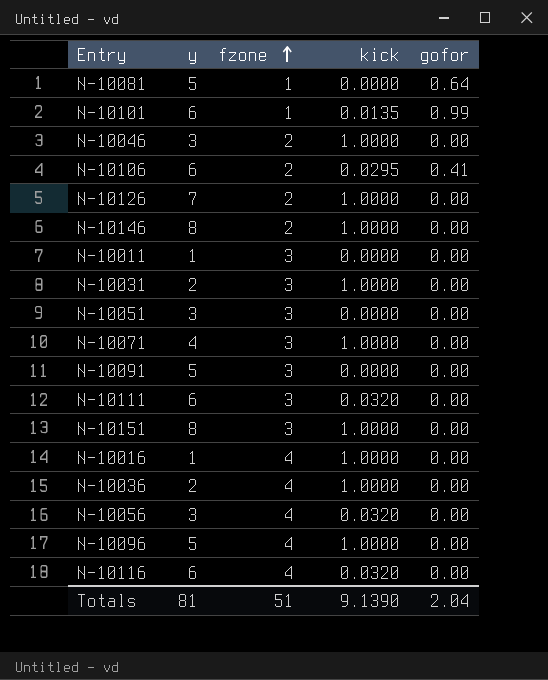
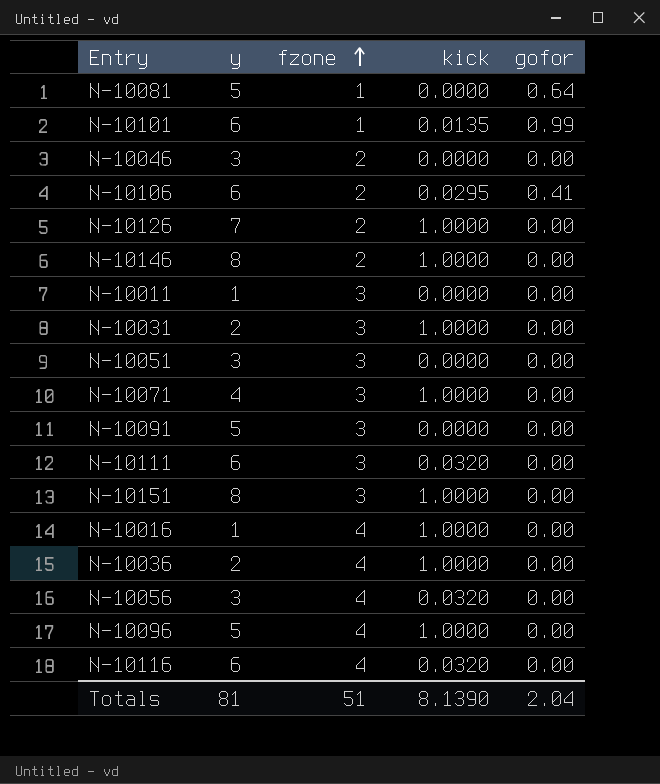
N-10046 | kick: 1.0000 -> 0.0000
Totals | kick: 9.1390 -> 8.1390

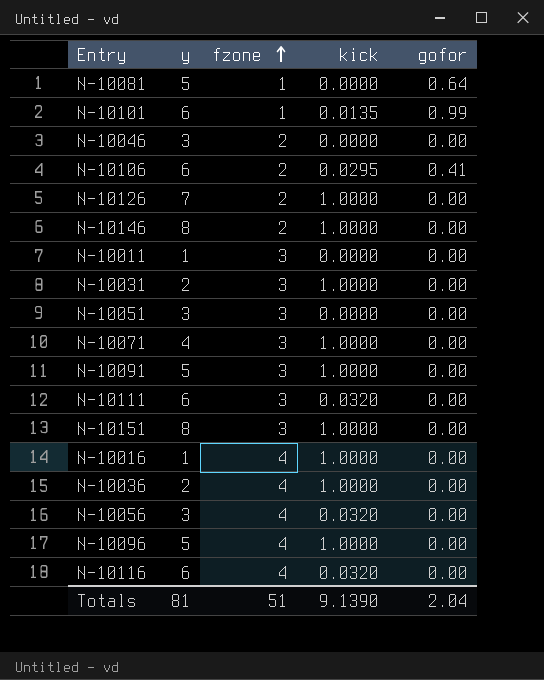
N-10091 | kick: 0.0000 -> 1.0000
Totals | kick: 8.1390 -> 9.1390

